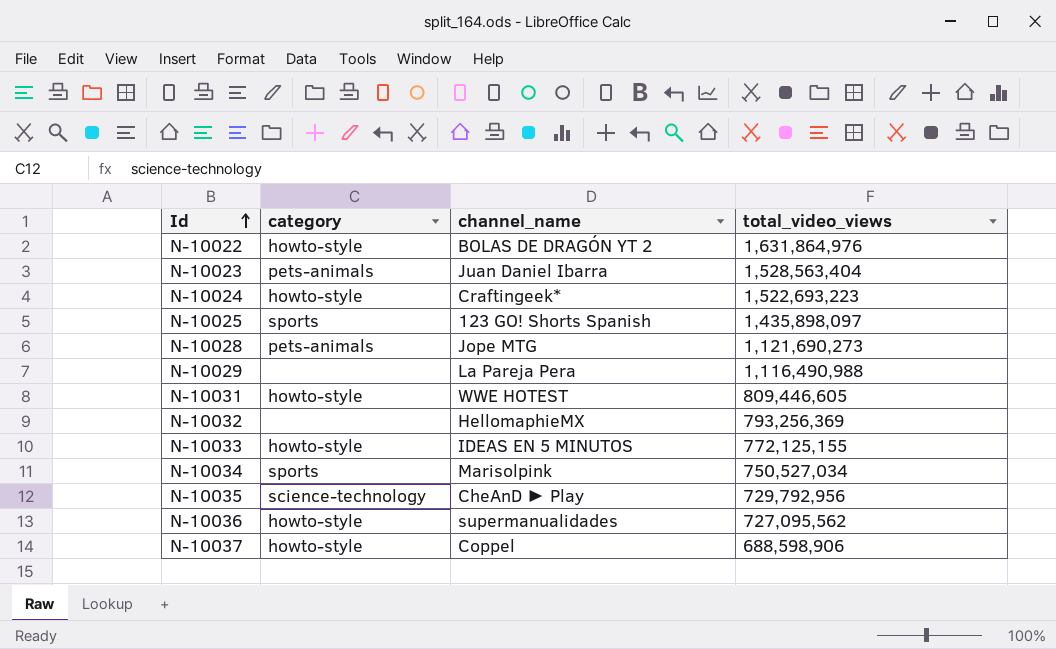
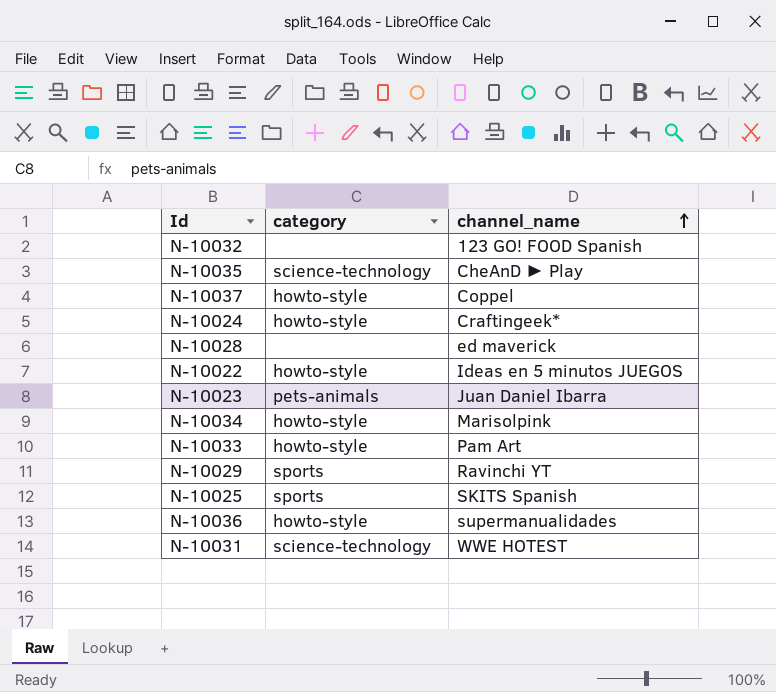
row order: Id ascending -> channel_name ascending
column total_video_views | position: 4 -> none
N-10032 | channel_name: HellomaphieMX -> 123 GO! FOOD Spanish
N-10028 | category: pets-animals -> none
N-10028 | channel_name: Jope MTG -> ed maverick
N-10022 | channel_name: BOLAS DE DRAGÓN YT 2 -> Ideas en 5 minutos JUEGOS
N-10034 | category: sports -> howto-style
N-10033 | channel_name: IDEAS EN 5 MINUTOS -> Pam Art
N-10029 | category: none -> sports
N-10029 | channel_name: La Pareja Pera -> Ravinchi YT
N-10025 | channel_name: 123 GO! Shorts Spanish -> SKITS Spanish
N-10031 | category: howto-style -> science-technology

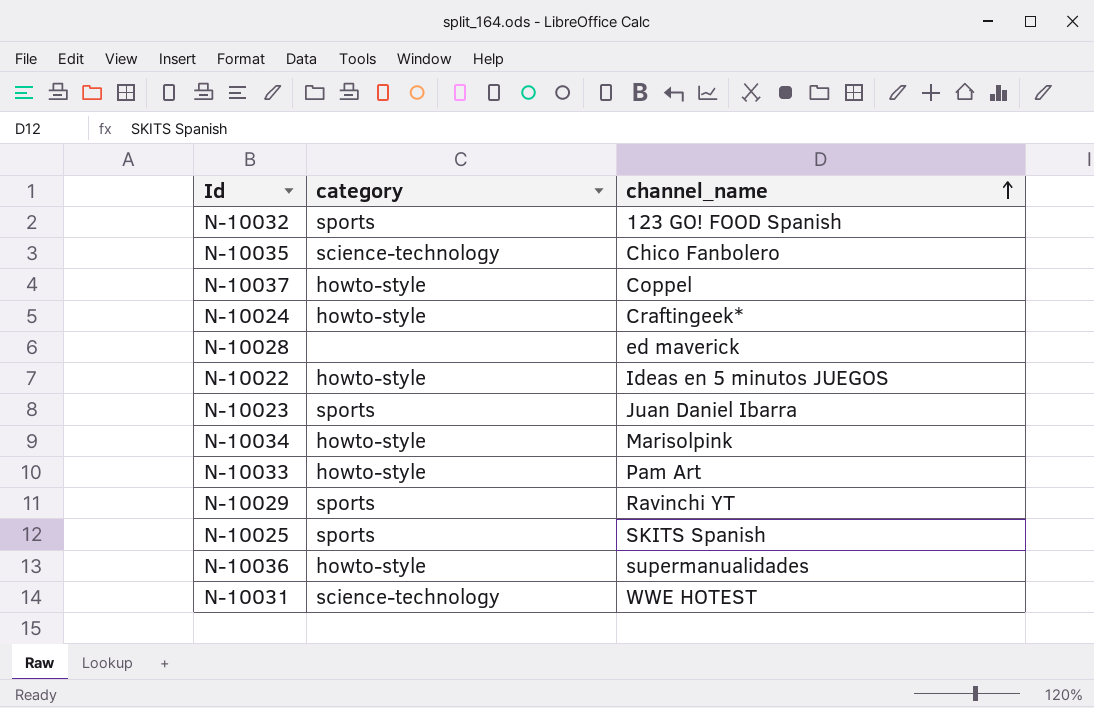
N-10032 | category: none -> sports
N-10035 | channel_name: CheAnD ► Play -> Chico Fanbolero
N-10023 | category: pets-animals -> sports

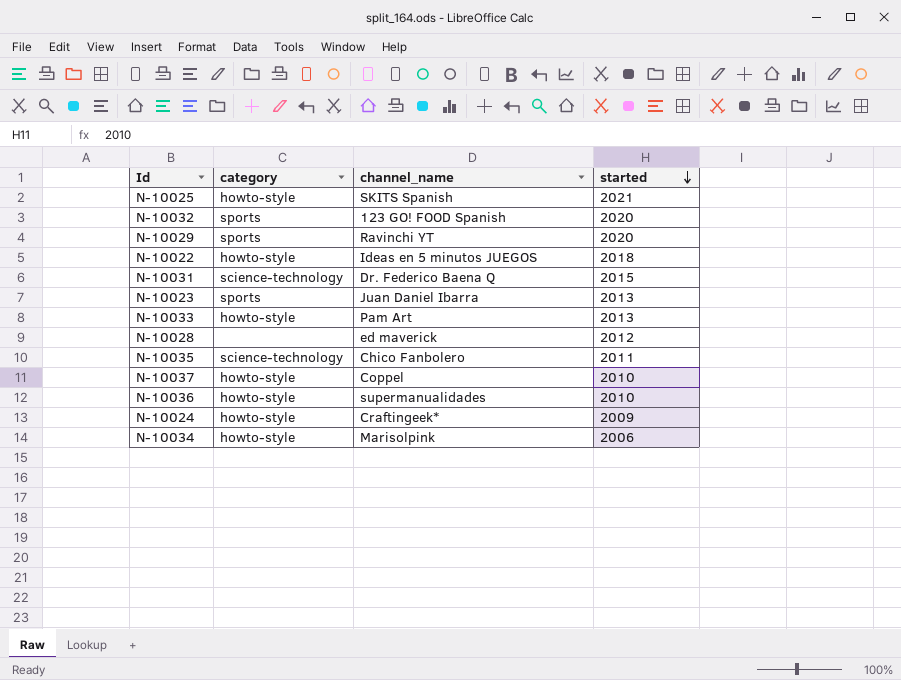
row order: channel_name ascending -> started descending
column started | position: none -> 4
N-10025 | category: sports -> howto-style
N-10031 | channel_name: WWE HOTEST -> Dr. Federico Baena Q

